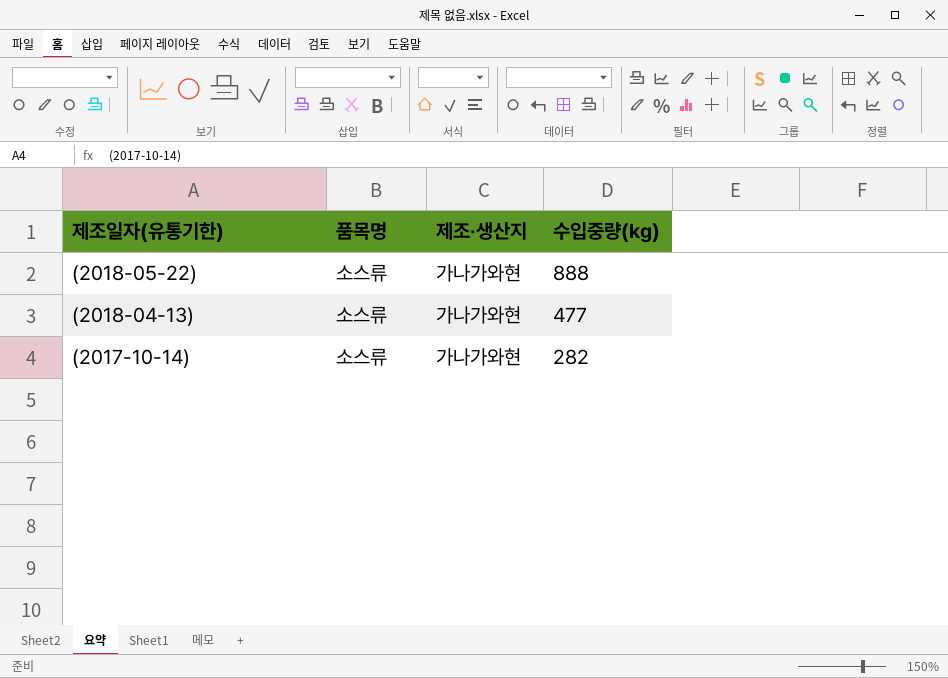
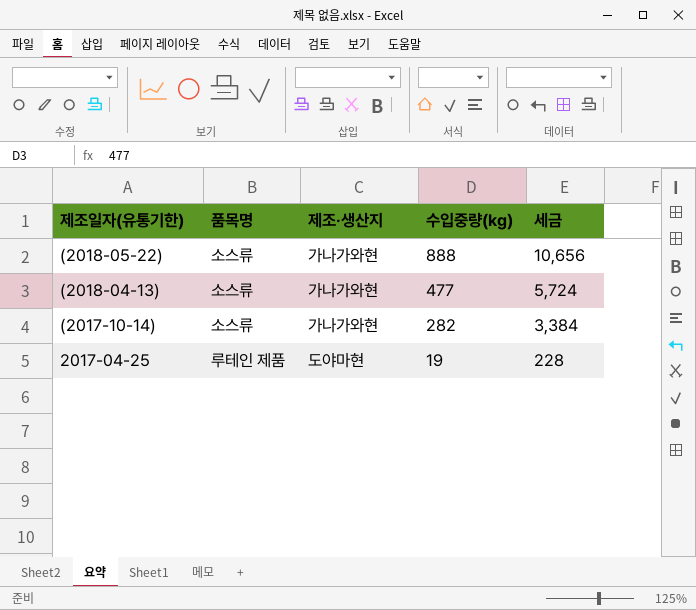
column 세금 | formula: none -> [수입중량(kg)] * 12
row 2017-04-25: none -> 루테인 제품 | 도야마현 | 19 | 228

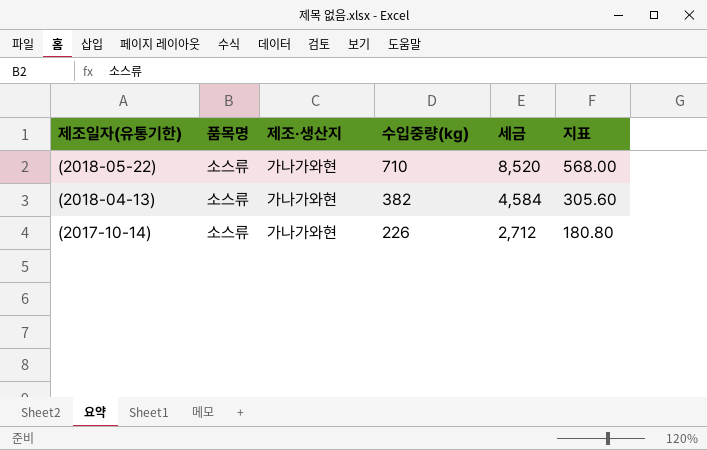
column 지표 | formula: none -> [수입중량(kg)] * 0.8
row 2017-04-25: 루테인 제품 | 도야마현 | 19 | 228 -> none
(2018-05-22) | 수입중량(kg): 888 -> 710
(2018-05-22) | 세금: 10,656 -> 8,520
(2018-04-13) | 수입중량(kg): 477 -> 382
(2018-04-13) | 세금: 5,724 -> 4,584
(2017-10-14) | 수입중량(kg): 282 -> 226
(2017-10-14) | 세금: 3,384 -> 2,712

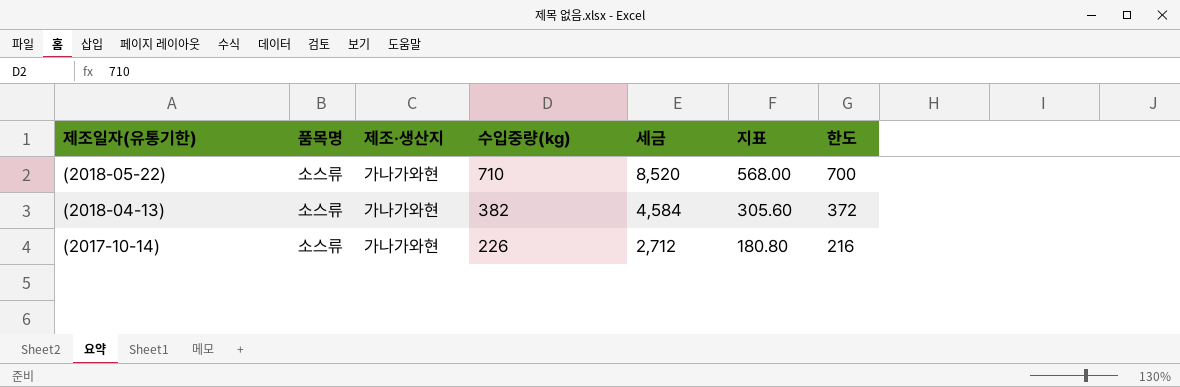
column 한도 | formula: none -> [수입중량(kg)] - 10

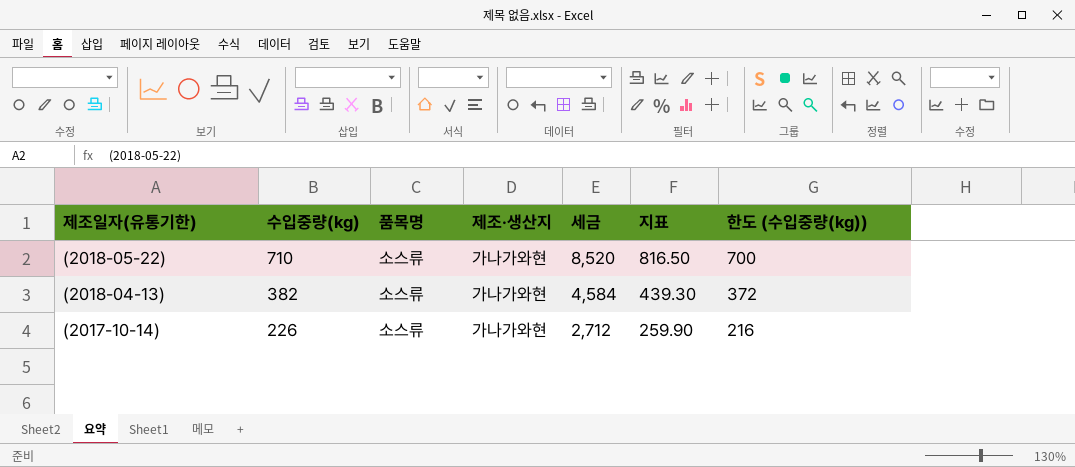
column 수입중량(kg) | position: 4 -> 2
column 지표 | formula: [수입중량(kg)] * 0.8 -> [수입중량(kg)] * 1.15
column name: 한도 -> 한도 (수입중량(kg))

